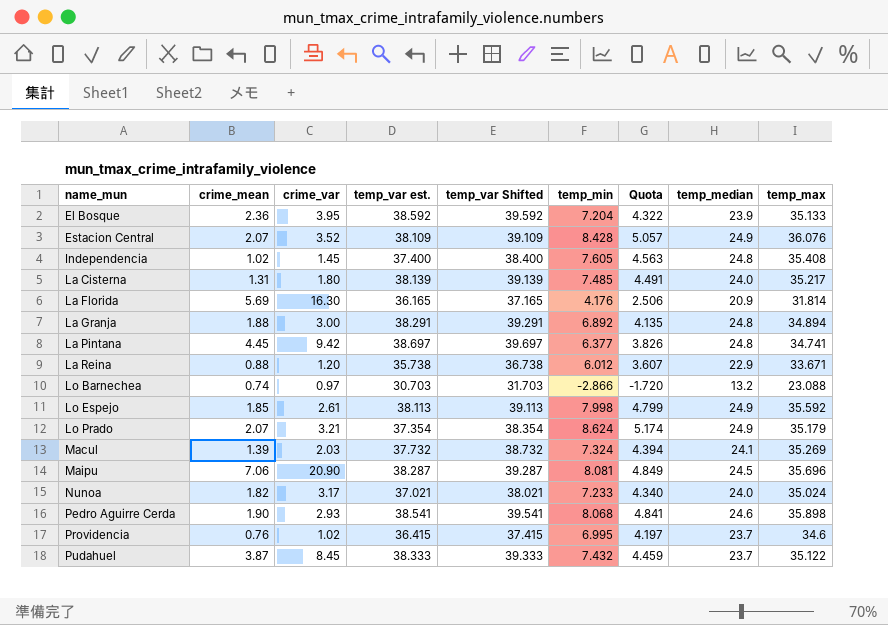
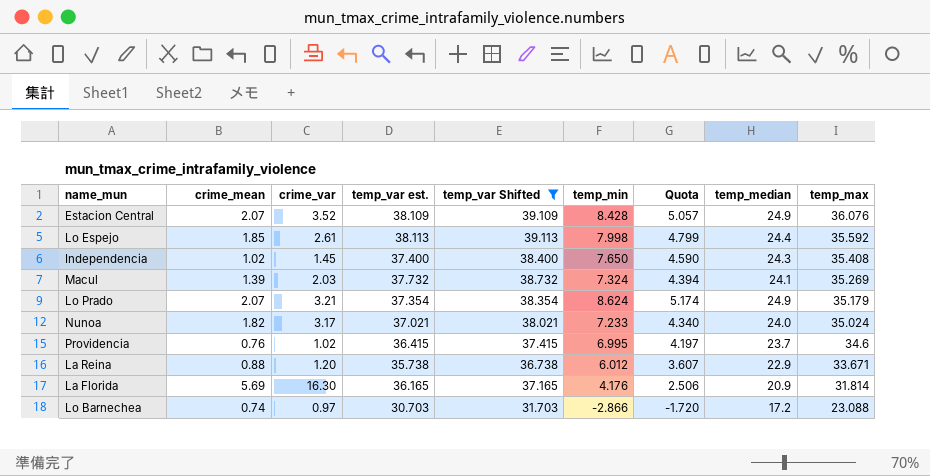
filter: none -> temp_var Shifted <= 39.113
row order: name_mun ascending -> temp_max descending
Lo Espejo | temp_median: 24.9 -> 24.4
Independencia | temp_min: 7.605 -> 7.650
Independencia | Quota: 4.563 -> 4.590
Independencia | temp_median: 24.8 -> 24.3
Lo Barnechea | temp_median: 13.2 -> 17.2

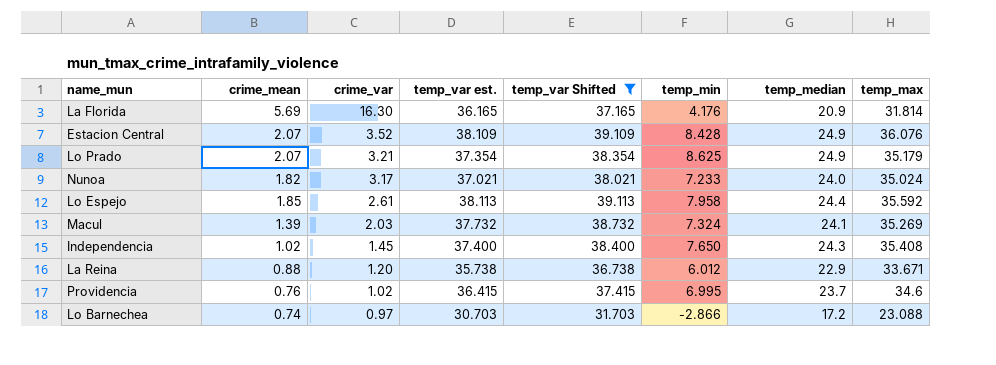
row order: temp_max descending -> crime_var descending
column Quota | formula: [temp_min] * 0.6 -> none
Lo Prado | temp_min: 8.624 -> 8.625
Lo Espejo | temp_min: 7.998 -> 7.958

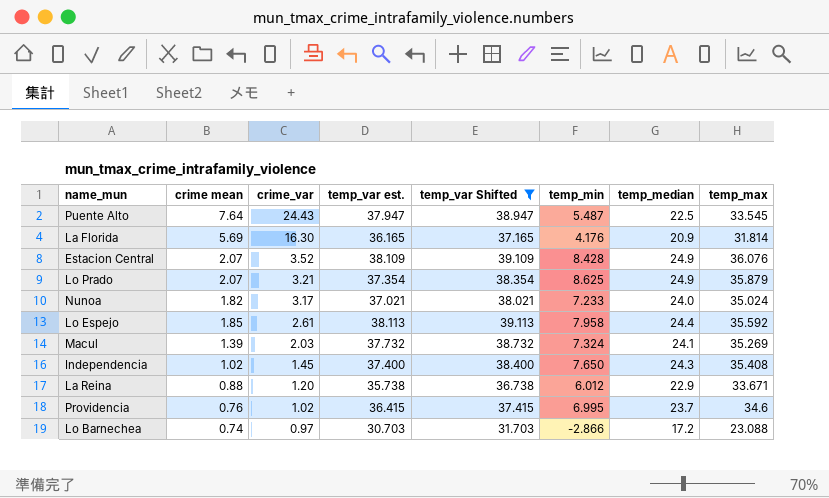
column name: crime_mean -> crime mean
row Puente Alto: none -> 7.64 | 24.43 | 37.947 | 38.947 | 5.487 | 22.5 | 33.545
Lo Prado | temp_max: 35.179 -> 35.879

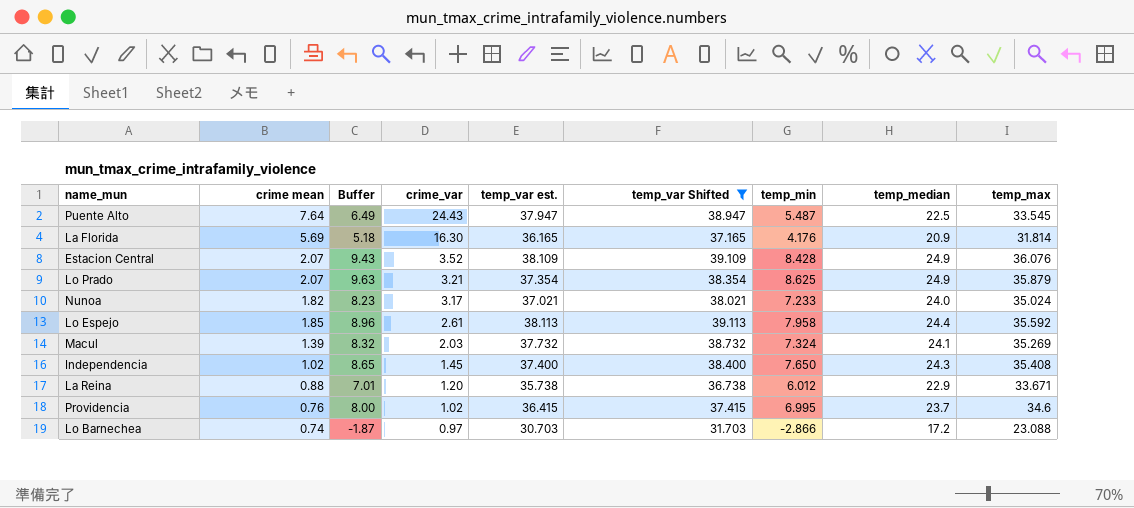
column Buffer | formula: none -> [temp_min] + 1

